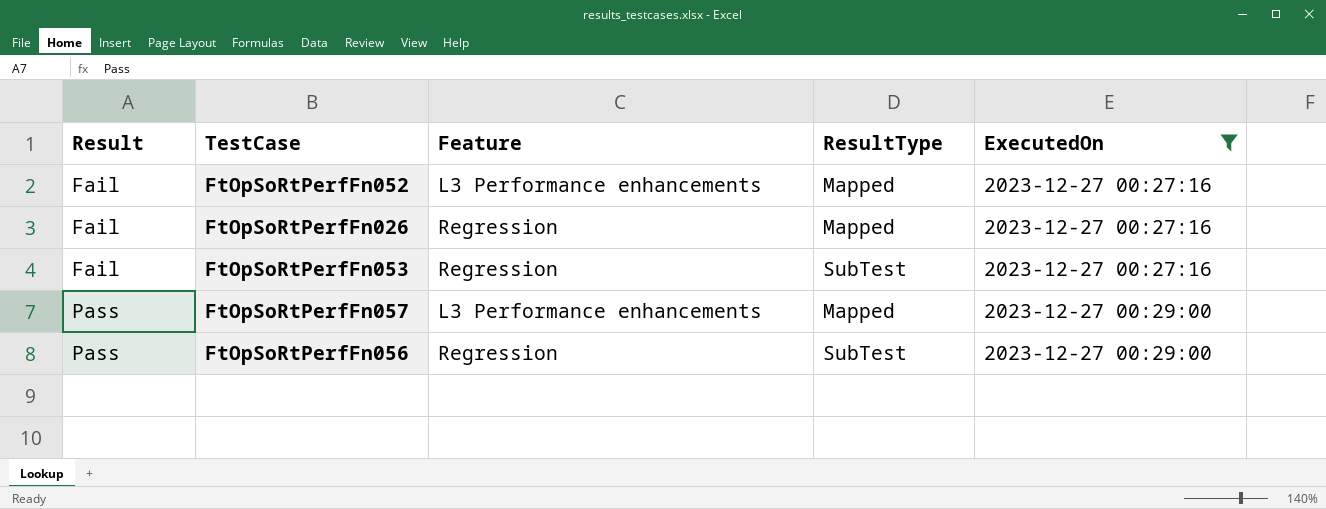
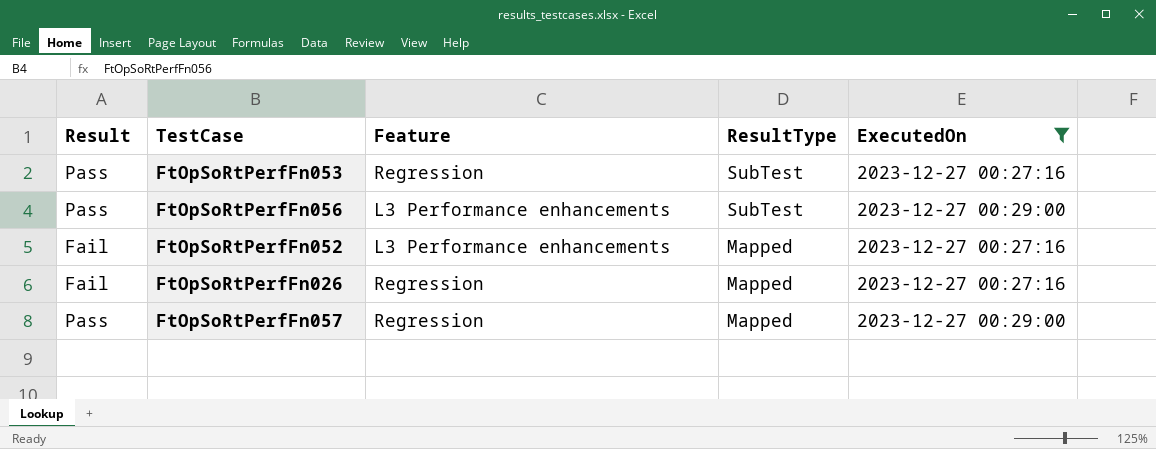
row order: Result ascending -> ResultType descending
FtOpSoRtPerfFn053 | Result: Fail -> Pass
FtOpSoRtPerfFn056 | Feature: Regression -> L3 Performance enhancements
FtOpSoRtPerfFn057 | Feature: L3 Performance enhancements -> Regression

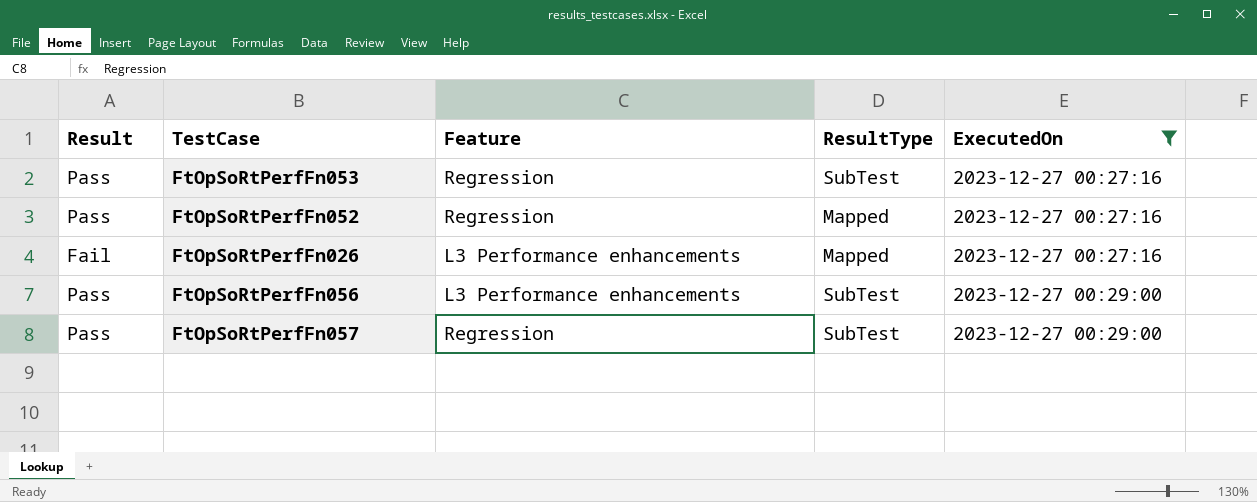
row order: ResultType descending -> ExecutedOn ascending
FtOpSoRtPerfFn052 | Result: Fail -> Pass
FtOpSoRtPerfFn052 | Feature: L3 Performance enhancements -> Regression
FtOpSoRtPerfFn026 | Feature: Regression -> L3 Performance enhancements
FtOpSoRtPerfFn057 | ResultType: Mapped -> SubTest

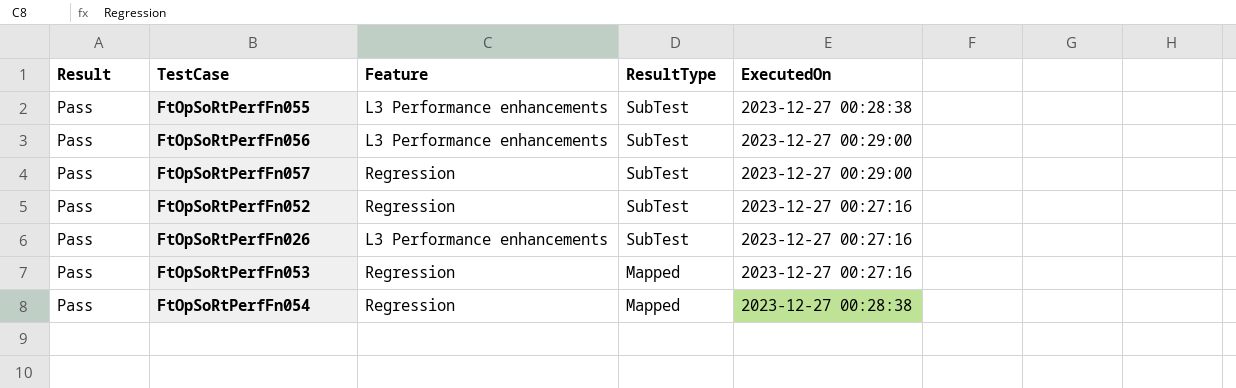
filter: ExecutedOn != 2023-12-27 00:28:38 -> none
row order: ExecutedOn ascending -> ResultType descending
FtOpSoRtPerfFn052 | ResultType: Mapped -> SubTest
FtOpSoRtPerfFn026 | Result: Fail -> Pass
FtOpSoRtPerfFn026 | ResultType: Mapped -> SubTest
FtOpSoRtPerfFn053 | ResultType: SubTest -> Mapped

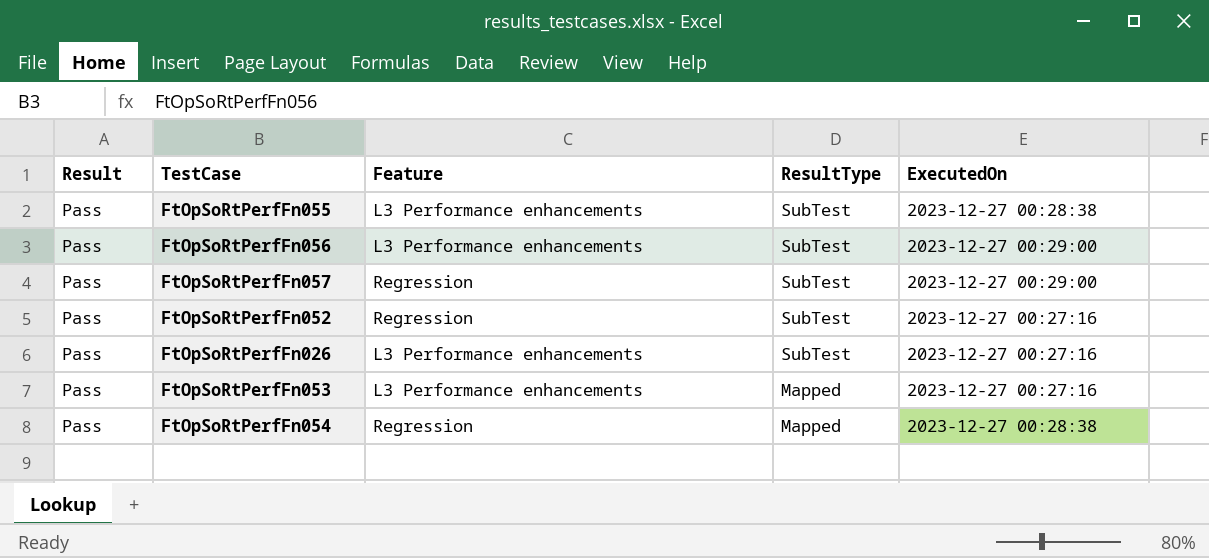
FtOpSoRtPerfFn053 | Feature: Regression -> L3 Performance enhancements

